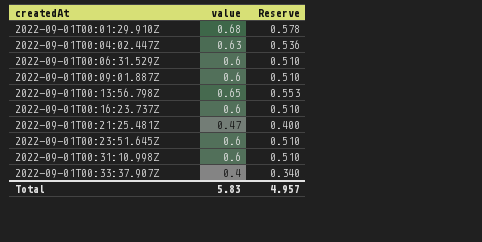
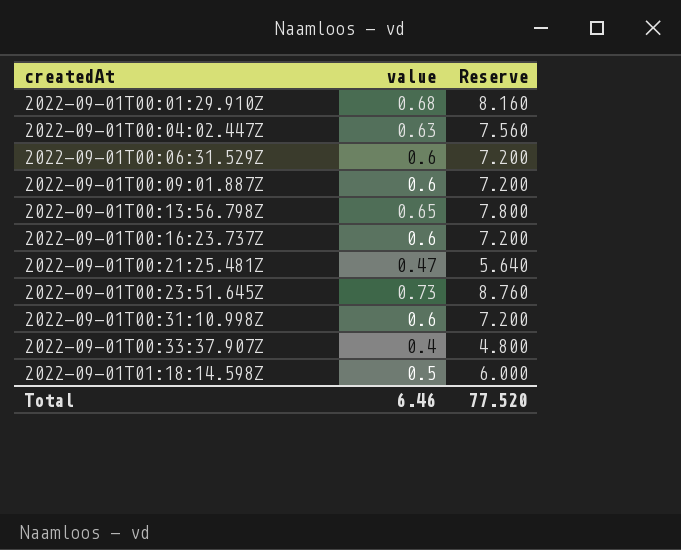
column Reserve | formula: [value] * 0.85 -> [value] * 12
2022-09-01T00:23:51.645Z | value: 0.6 -> 0.73
row 2022-09-01T01:18:14.598Z: none -> 0.5 | 6.000
Total | value: 5.83 -> 6.46
Total | Reserve: 4.957 -> 77.520

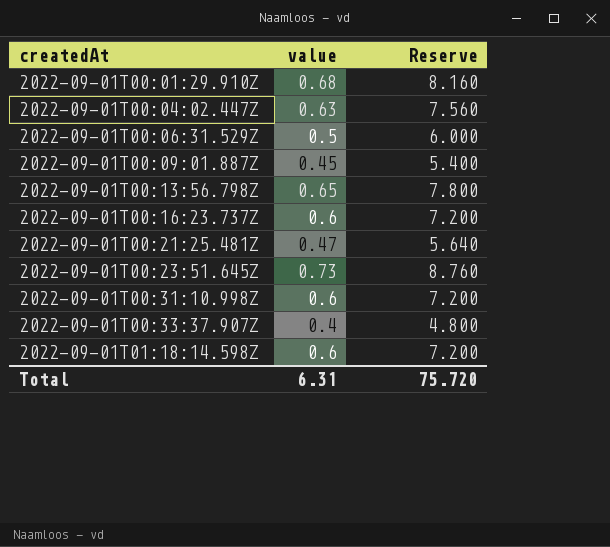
2022-09-01T00:06:31.529Z | value: 0.6 -> 0.5
2022-09-01T00:06:31.529Z | Reserve: 7.200 -> 6.000
2022-09-01T00:09:01.887Z | value: 0.6 -> 0.45
2022-09-01T00:09:01.887Z | Reserve: 7.200 -> 5.400
2022-09-01T01:18:14.598Z | value: 0.5 -> 0.6
2022-09-01T01:18:14.598Z | Reserve: 6.000 -> 7.200
Total | value: 6.46 -> 6.31
Total | Reserve: 77.520 -> 75.720

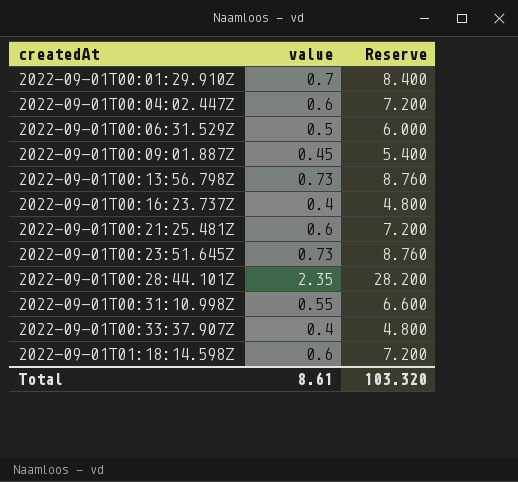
2022-09-01T00:01:29.910Z | value: 0.68 -> 0.7
2022-09-01T00:01:29.910Z | Reserve: 8.160 -> 8.400
2022-09-01T00:04:02.447Z | value: 0.63 -> 0.6
2022-09-01T00:04:02.447Z | Reserve: 7.560 -> 7.200
2022-09-01T00:13:56.798Z | value: 0.65 -> 0.73
2022-09-01T00:13:56.798Z | Reserve: 7.800 -> 8.760
2022-09-01T00:16:23.737Z | value: 0.6 -> 0.4
2022-09-01T00:16:23.737Z | Reserve: 7.200 -> 4.800
2022-09-01T00:21:25.481Z | value: 0.47 -> 0.6
2022-09-01T00:21:25.481Z | Reserve: 5.640 -> 7.200
row 2022-09-01T00:28:44.101Z: none -> 2.35 | 28.200
2022-09-01T00:31:10.998Z | value: 0.6 -> 0.55
2022-09-01T00:31:10.998Z | Reserve: 7.200 -> 6.600
Total | value: 6.31 -> 8.61
Total | Reserve: 75.720 -> 103.320

